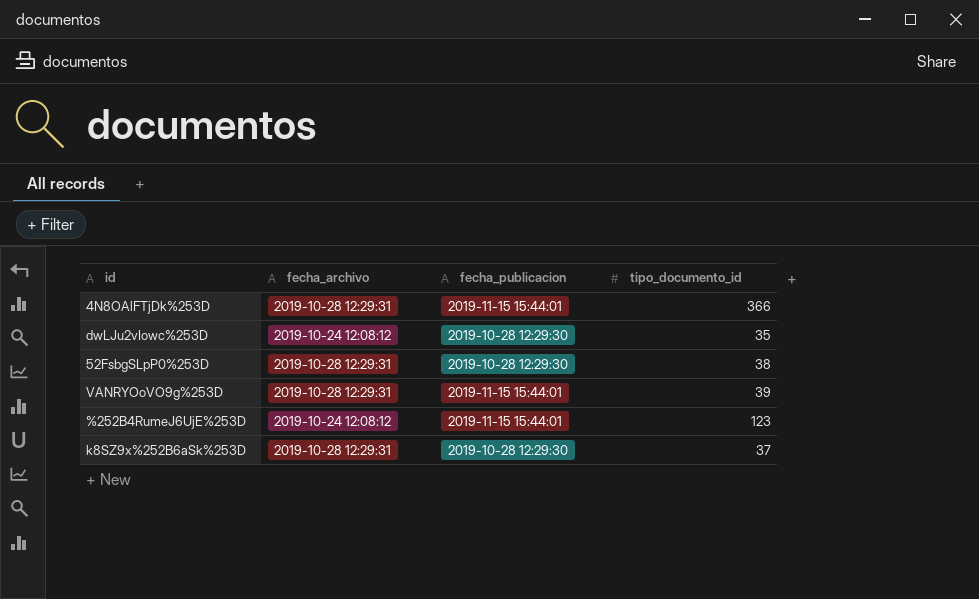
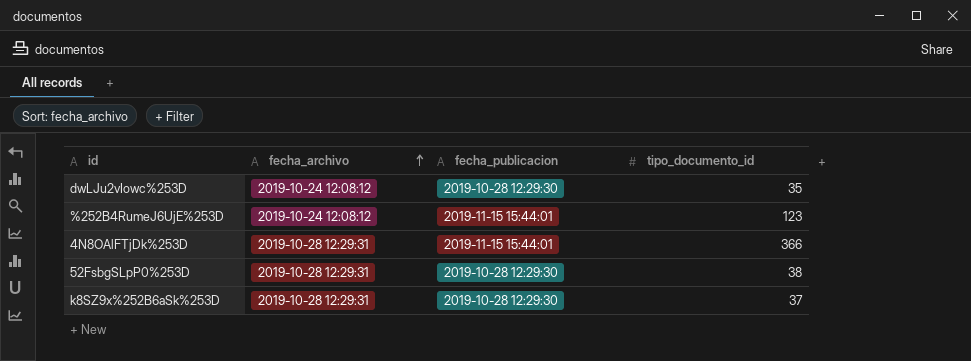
row order: none -> fecha_archivo ascending
row VANRYOoVO9g%253D: 2019-10-28 12:29:31 | 2019-11-15 15:44:01 | 39 -> none

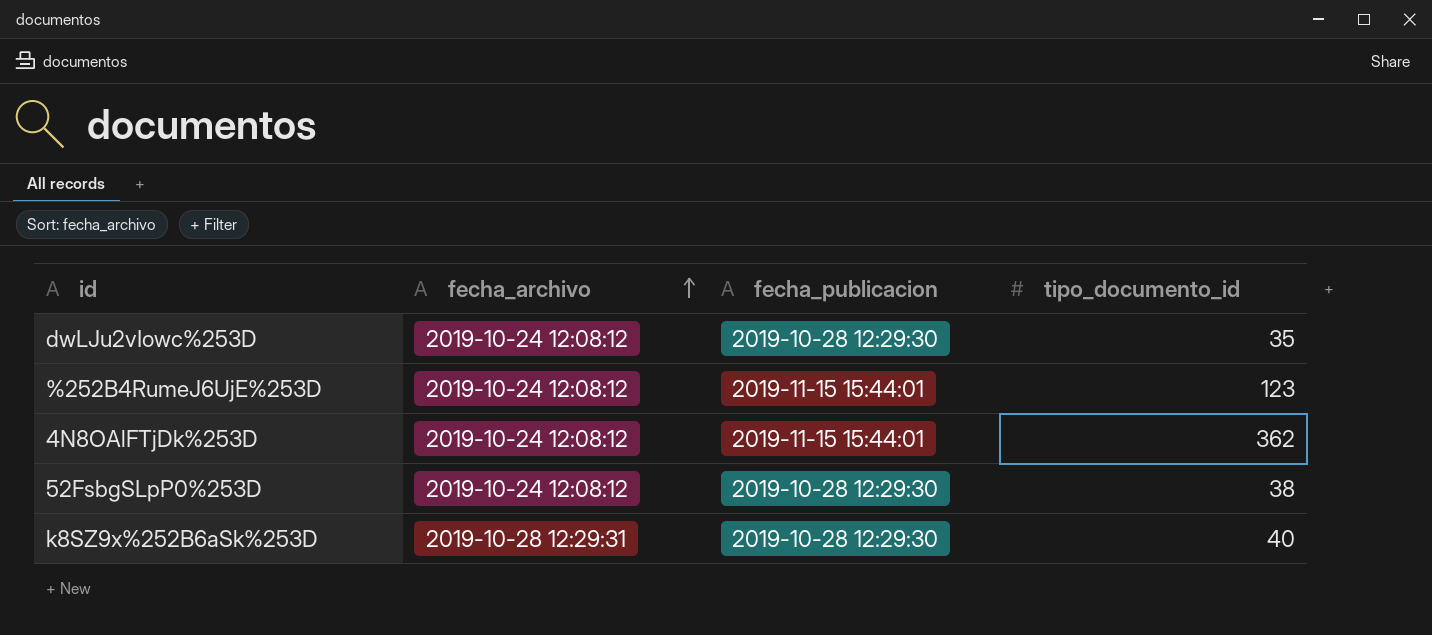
4N8OAlFTjDk%253D | fecha_archivo: 2019-10-28 12:29:31 -> 2019-10-24 12:08:12
4N8OAlFTjDk%253D | tipo_documento_id: 366 -> 362
52FsbgSLpP0%253D | fecha_archivo: 2019-10-28 12:29:31 -> 2019-10-24 12:08:12
k8SZ9x%252B6aSk%253D | tipo_documento_id: 37 -> 40

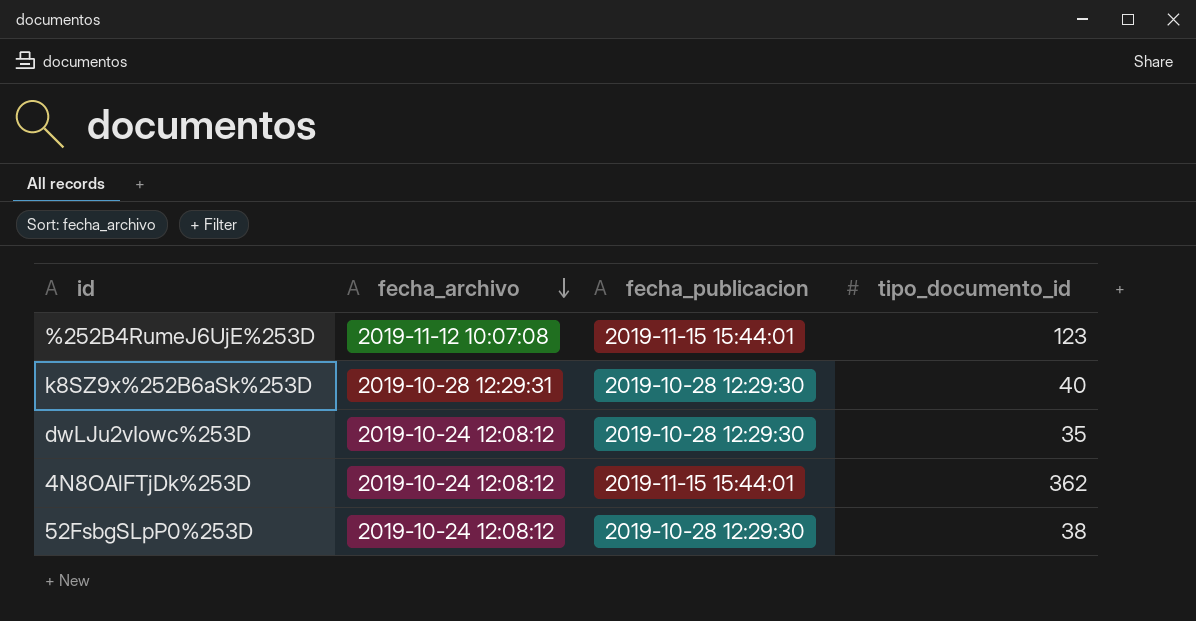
row order: fecha_archivo ascending -> fecha_archivo descending
%252B4RumeJ6UjE%253D | fecha_archivo: 2019-10-24 12:08:12 -> 2019-11-12 10:07:08

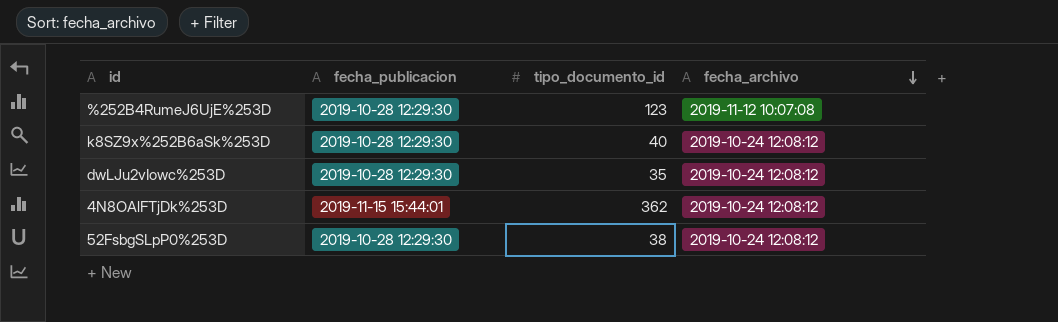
column fecha_archivo | position: 2 -> 4
%252B4RumeJ6UjE%253D | fecha_publicacion: 2019-11-15 15:44:01 -> 2019-10-28 12:29:30
k8SZ9x%252B6aSk%253D | fecha_archivo: 2019-10-28 12:29:31 -> 2019-10-24 12:08:12

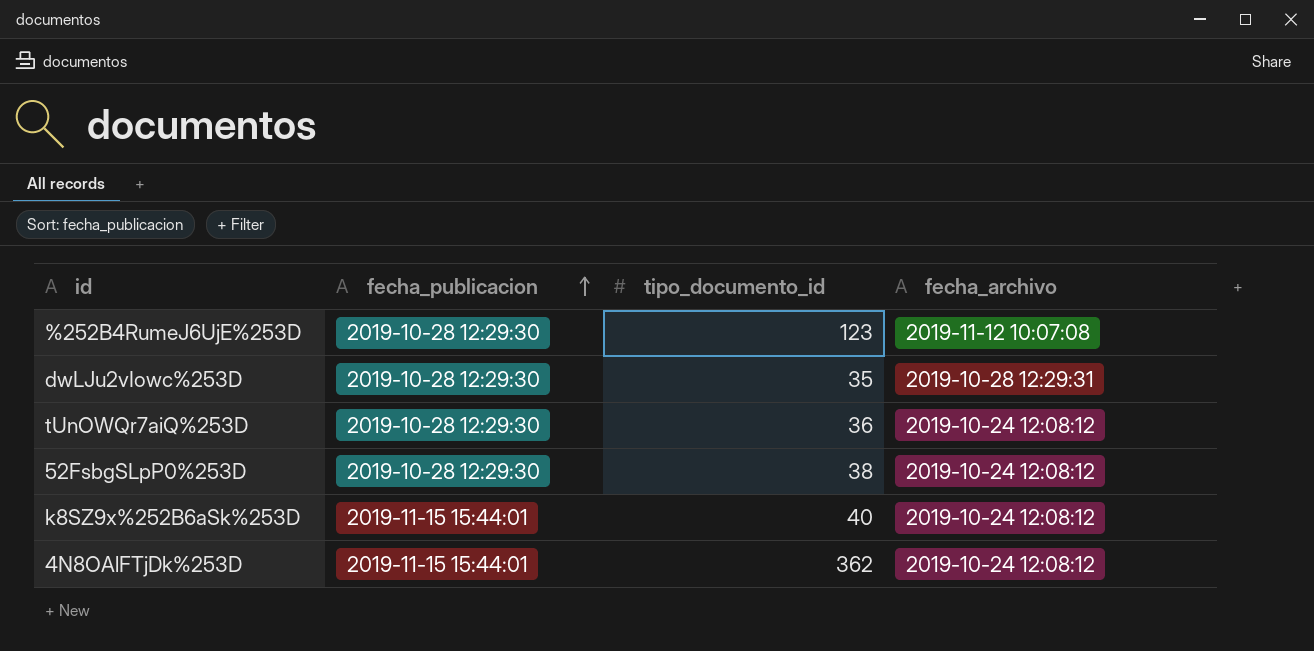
row order: fecha_archivo descending -> fecha_publicacion ascending
dwLJu2vIowc%253D | fecha_archivo: 2019-10-24 12:08:12 -> 2019-10-28 12:29:31
row tUnOWQr7aiQ%253D: none -> 2019-10-28 12:29:30 | 36 | 2019-10-24 12:08:12
k8SZ9x%252B6aSk%253D | fecha_publicacion: 2019-10-28 12:29:30 -> 2019-11-15 15:44:01

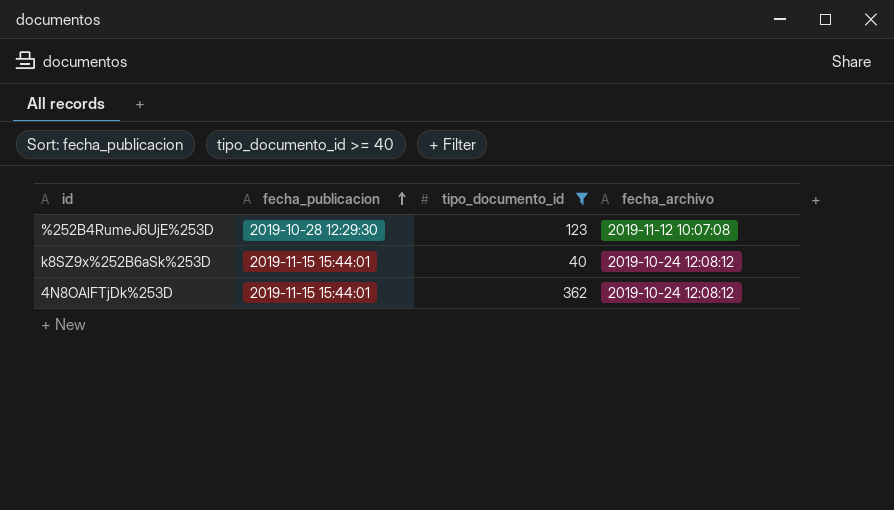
filter: none -> tipo_documento_id >= 40

